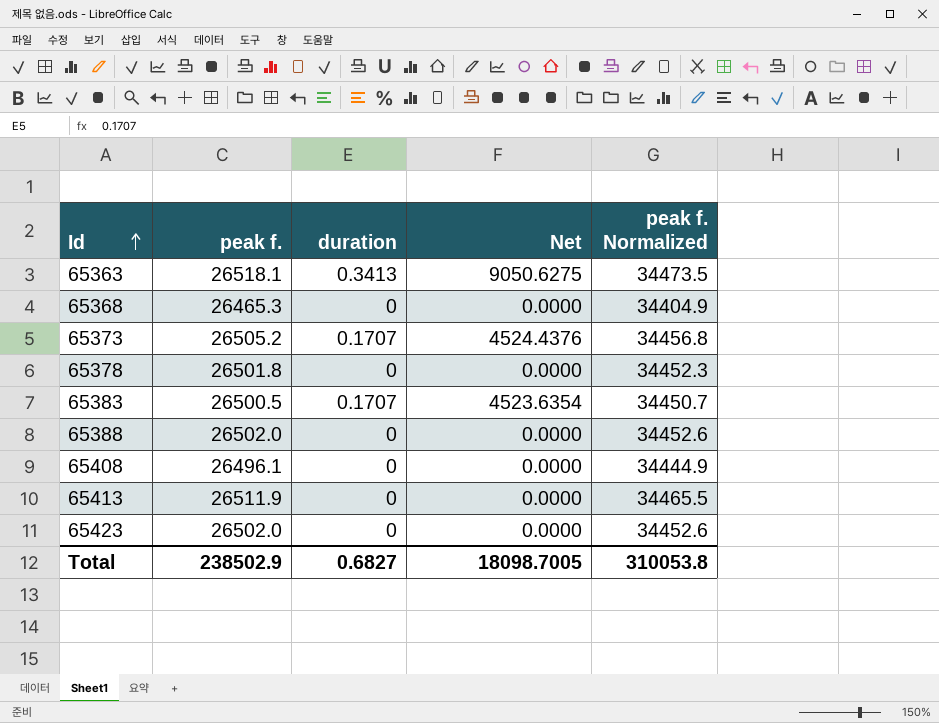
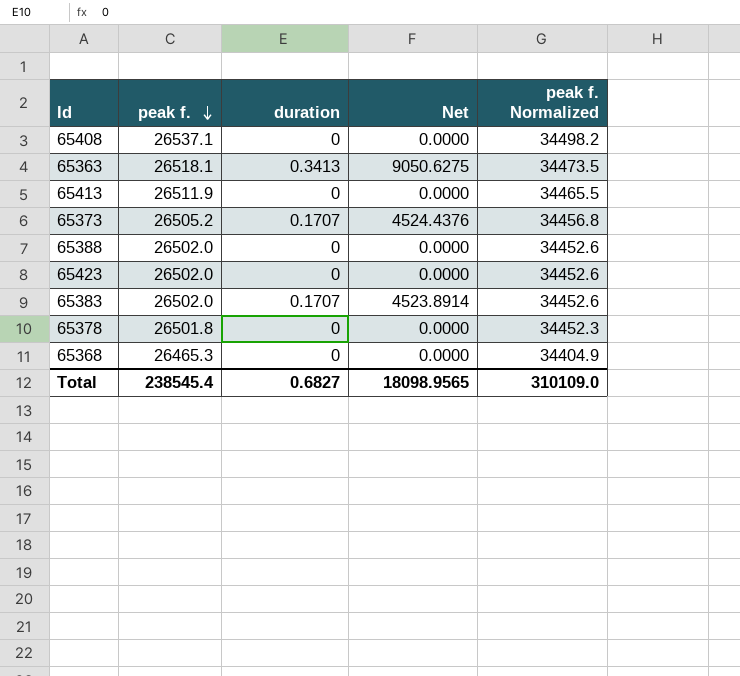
row order: Id ascending -> peak f. descending
65408 | peak f.: 26496.1 -> 26537.1
65408 | peak f. Normalized: 34444.9 -> 34498.2
65383 | peak f.: 26500.5 -> 26502.0
65383 | Net: 4523.6354 -> 4523.8914
65383 | peak f. Normalized: 34450.7 -> 34452.6
Total | peak f.: 238502.9 -> 238545.4
Total | Net: 18098.7005 -> 18098.9565
Total | peak f. Normalized: 310053.8 -> 310109.0

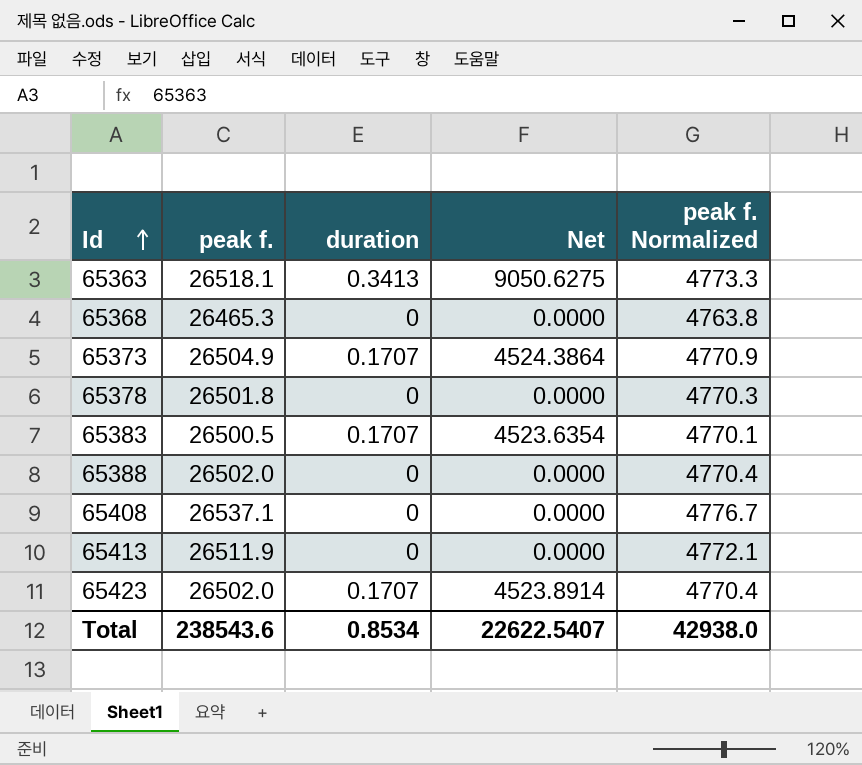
row order: peak f. descending -> Id ascending
column peak f. Normalized | formula: [peak f.] * 1.3 -> [peak f.] * 0.18
65373 | peak f.: 26505.2 -> 26504.9
65373 | Net: 4524.4376 -> 4524.3864
65383 | peak f.: 26502.0 -> 26500.5
65383 | Net: 4523.8914 -> 4523.6354
65423 | duration: 0 -> 0.1707
65423 | Net: 0.0000 -> 4523.8914
Total | peak f.: 238545.4 -> 238543.6
Total | duration: 0.6827 -> 0.8534
Total | Net: 18098.9565 -> 22622.5407
Total | peak f. Normalized: 310109.0 -> 42938.0

